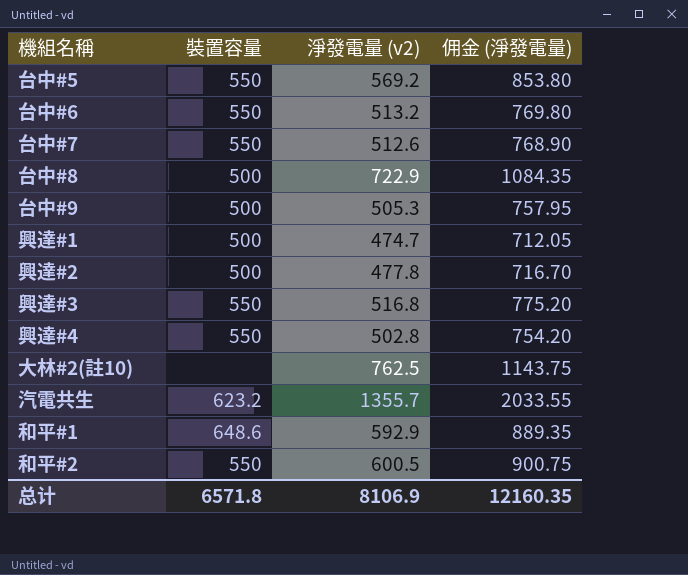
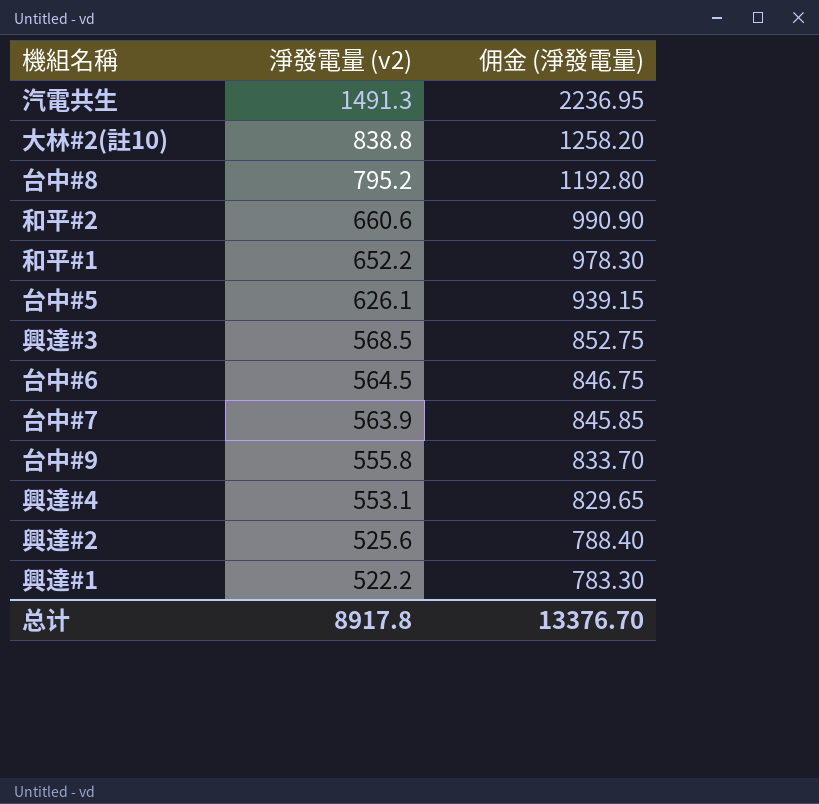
row order: none -> 淨發電量 (v2) descending
column 裝置容量 | position: 2 -> none
汽電共生 | 淨發電量 (v2): 1355.7 -> 1491.3
汽電共生 | 佣金 (淨發電量): 2033.55 -> 2236.95
大林#2(註10) | 淨發電量 (v2): 762.5 -> 838.8
大林#2(註10) | 佣金 (淨發電量): 1143.75 -> 1258.20
台中#8 | 淨發電量 (v2): 722.9 -> 795.2
台中#8 | 佣金 (淨發電量): 1084.35 -> 1192.80
和平#2 | 淨發電量 (v2): 600.5 -> 660.6
和平#2 | 佣金 (淨發電量): 900.75 -> 990.90
和平#1 | 淨發電量 (v2): 592.9 -> 652.2
和平#1 | 佣金 (淨發電量): 889.35 -> 978.30
台中#5 | 淨發電量 (v2): 569.2 -> 626.1
台中#5 | 佣金 (淨發電量): 853.80 -> 939.15
興達#3 | 淨發電量 (v2): 516.8 -> 568.5
興達#3 | 佣金 (淨發電量): 775.20 -> 852.75
台中#6 | 淨發電量 (v2): 513.2 -> 564.5
台中#6 | 佣金 (淨發電量): 769.80 -> 846.75
台中#7 | 淨發電量 (v2): 512.6 -> 563.9
台中#7 | 佣金 (淨發電量): 768.90 -> 845.85
台中#9 | 淨發電量 (v2): 505.3 -> 555.8
台中#9 | 佣金 (淨發電量): 757.95 -> 833.70
興達#4 | 淨發電量 (v2): 502.8 -> 553.1
興達#4 | 佣金 (淨發電量): 754.20 -> 829.65
興達#2 | 淨發電量 (v2): 477.8 -> 525.6
興達#2 | 佣金 (淨發電量): 716.70 -> 788.40
興達#1 | 淨發電量 (v2): 474.7 -> 522.2
興達#1 | 佣金 (淨發電量): 712.05 -> 783.30
总计 | 淨發電量 (v2): 8106.9 -> 8917.8
总计 | 佣金 (淨發電量): 12160.35 -> 13376.70

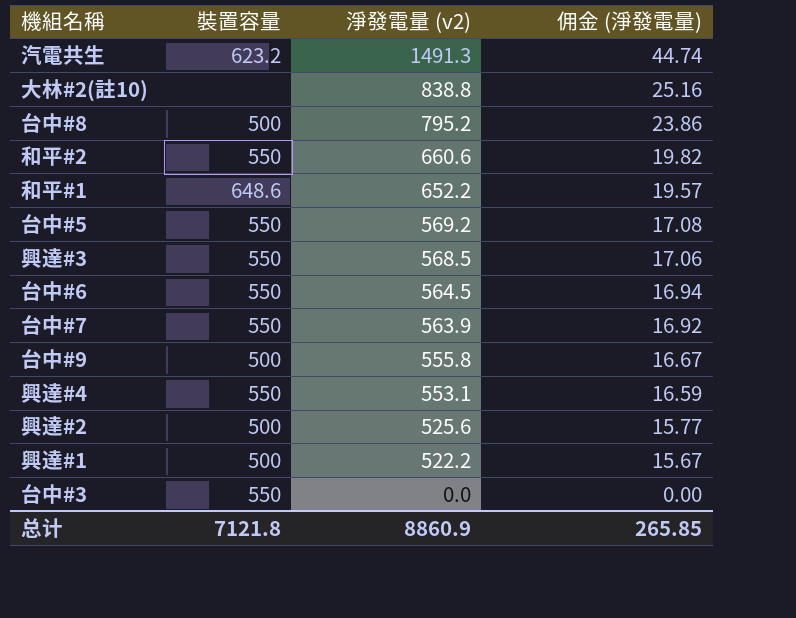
column 裝置容量 | position: none -> 2
column 佣金 (淨發電量) | formula: [淨發電量 (v2)] * 1.5 -> [淨發電量 (v2)] * 0.03
台中#5 | 淨發電量 (v2): 626.1 -> 569.2
row 台中#3: none -> 550 | 0.0 | 0.00
总计 | 淨發電量 (v2): 8917.8 -> 8860.9
总计 | 佣金 (淨發電量): 13376.70 -> 265.85

